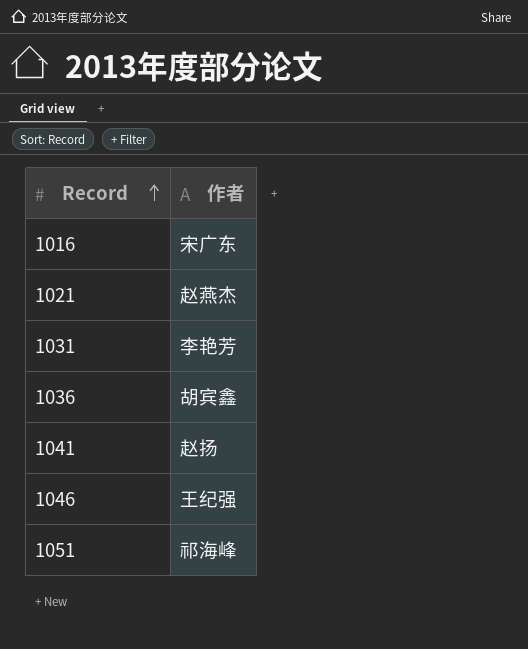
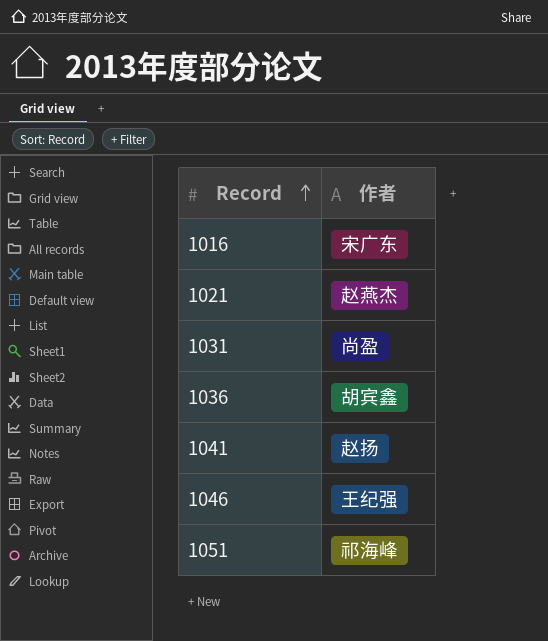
1031 | 作者: 李艳芳 -> 尚盈

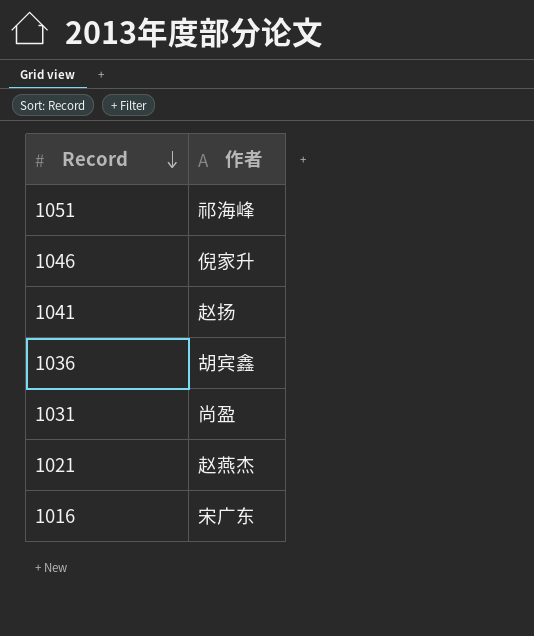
row order: Record ascending -> Record descending
1046 | 作者: 王纪强 -> 倪家升

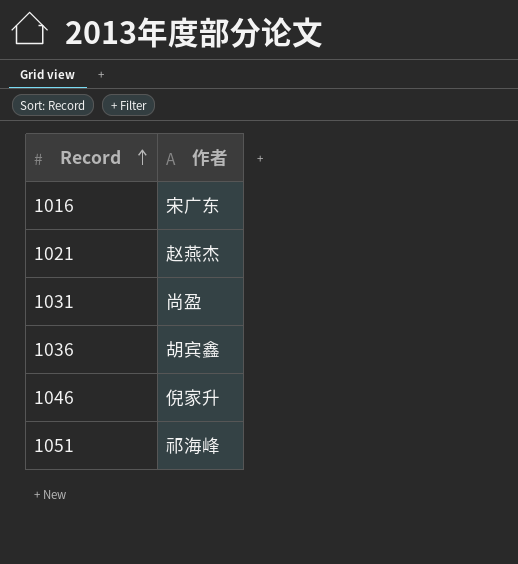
row order: Record descending -> Record ascending
row 1041: 赵扬 -> none

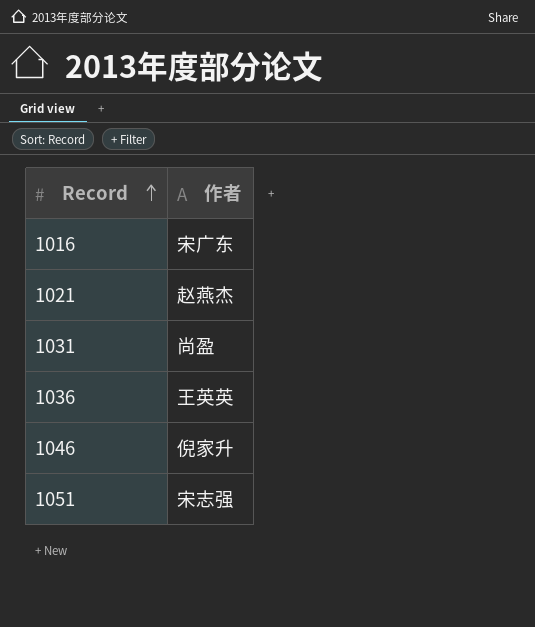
1036 | 作者: 胡宾鑫 -> 王英英
1051 | 作者: 祁海峰 -> 宋志强

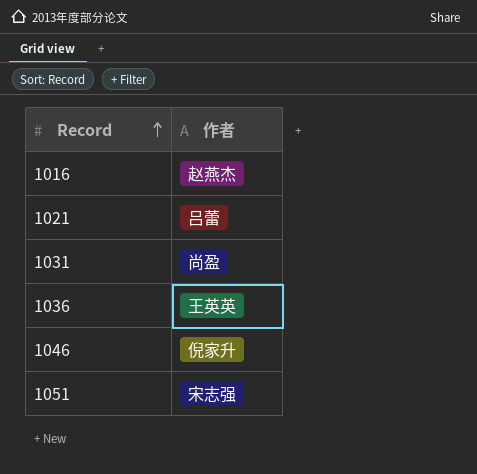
1016 | 作者: 宋广东 -> 赵燕杰
1021 | 作者: 赵燕杰 -> 吕蕾

